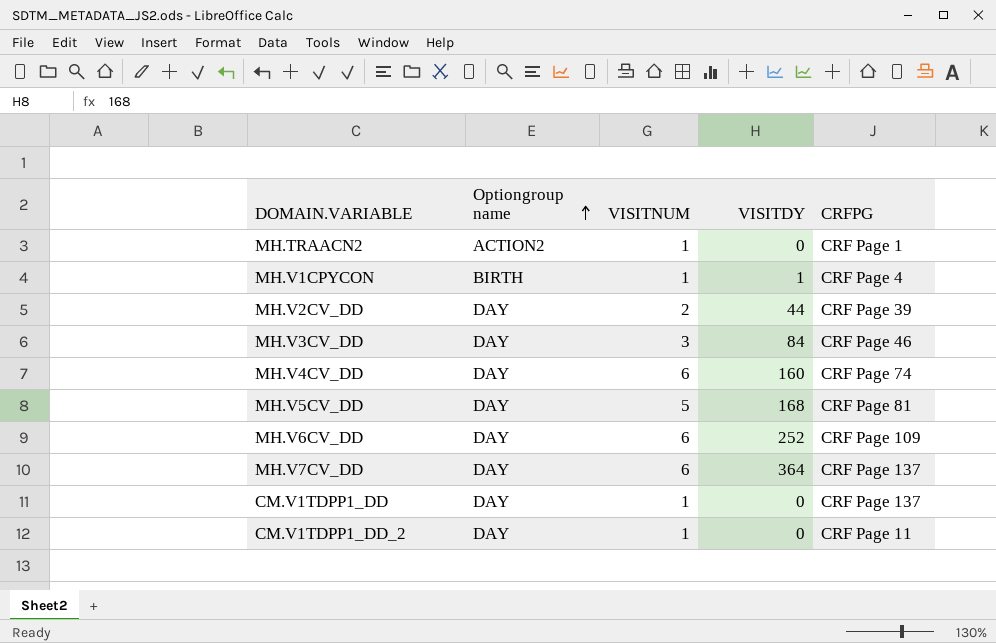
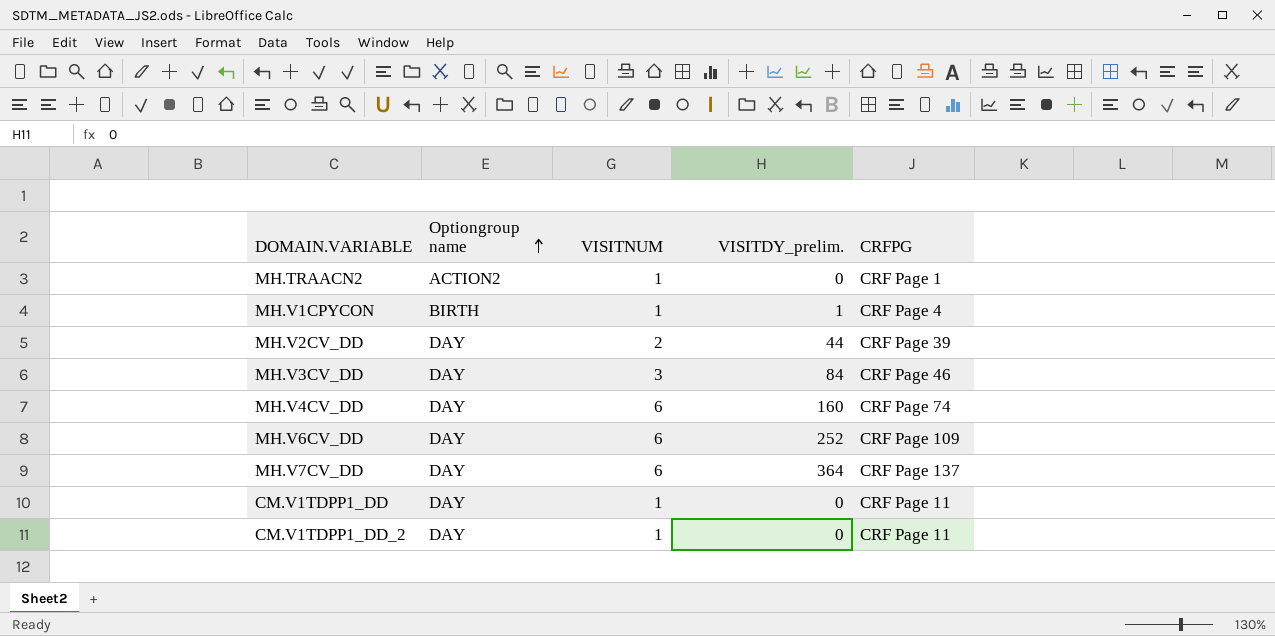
column name: VISITDY -> VISITDY_prelim.
row MH.V5CV_DD: DAY | 5 | 168 | CRF Page 81 -> none
CM.V1TDPP1_DD | CRFPG: CRF Page 137 -> CRF Page 11

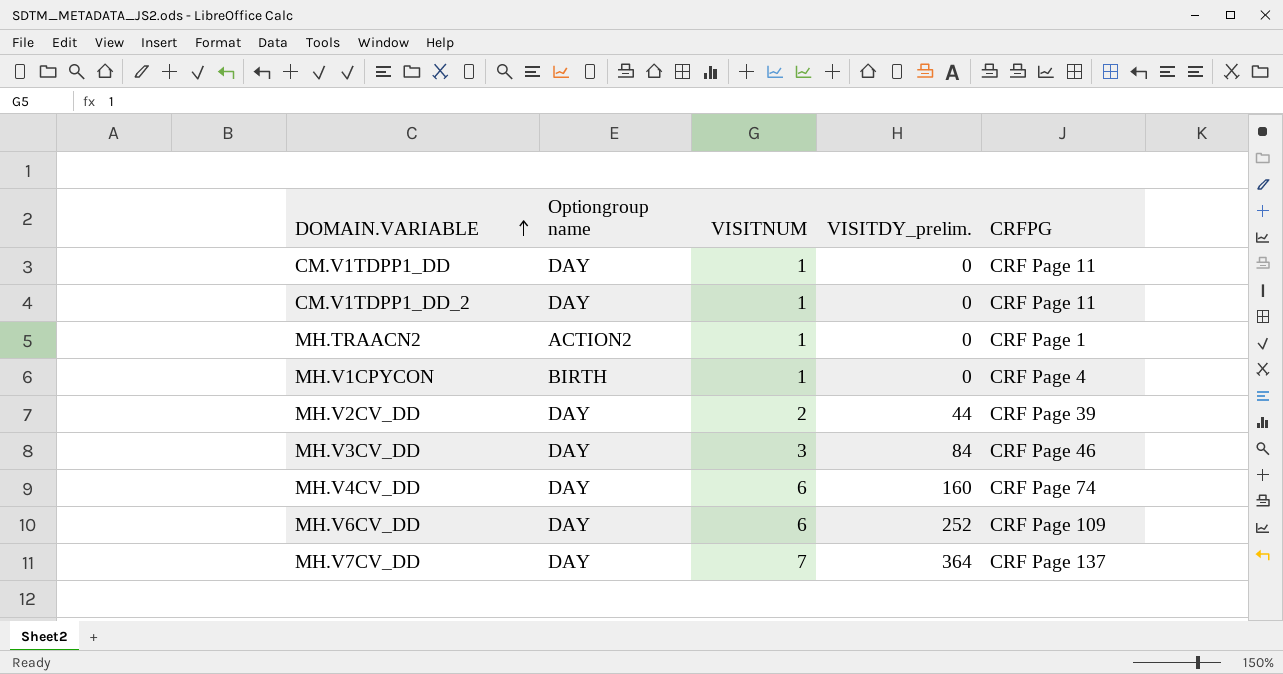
row order: Optiongroup name ascending -> DOMAIN.VARIABLE ascending
MH.V1CPYCON | VISITDY_prelim.: 1 -> 0
MH.V7CV_DD | VISITNUM: 6 -> 7

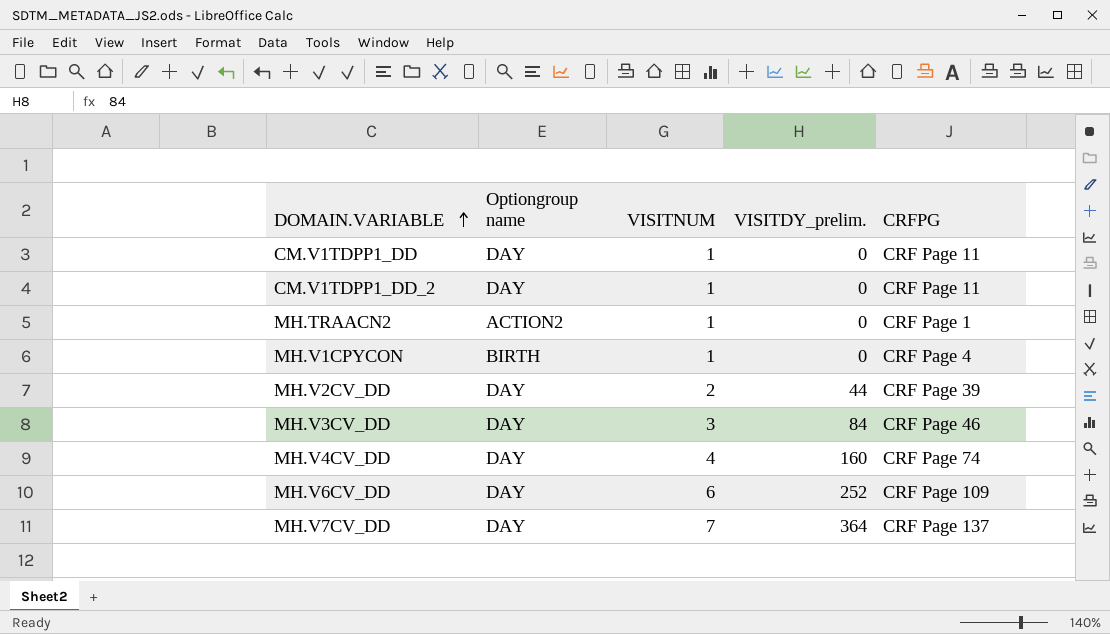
MH.V4CV_DD | VISITNUM: 6 -> 4

